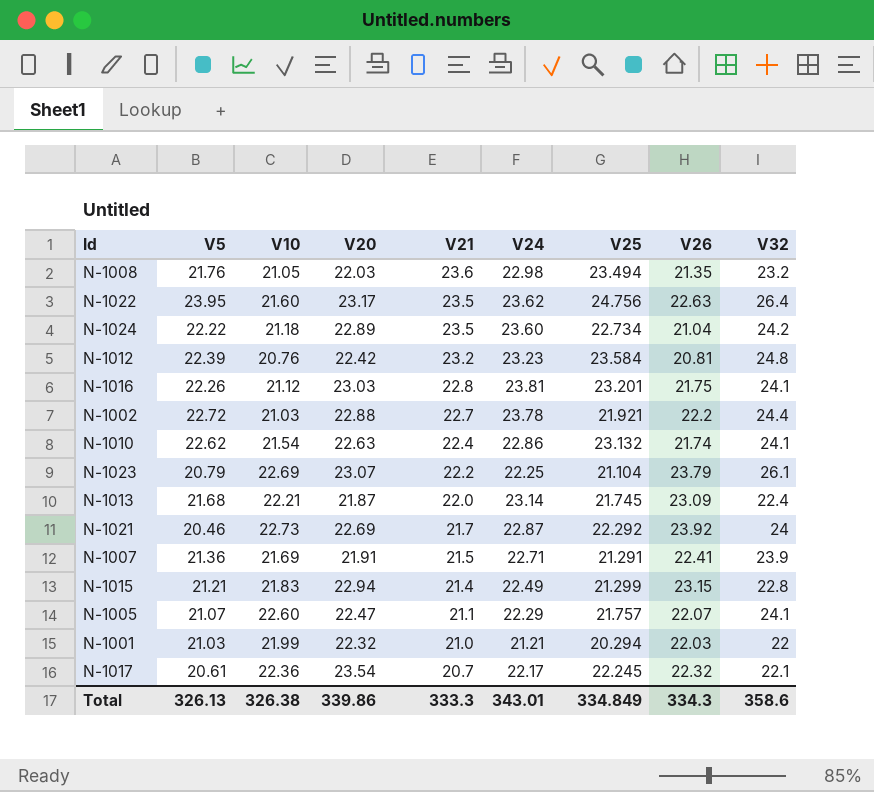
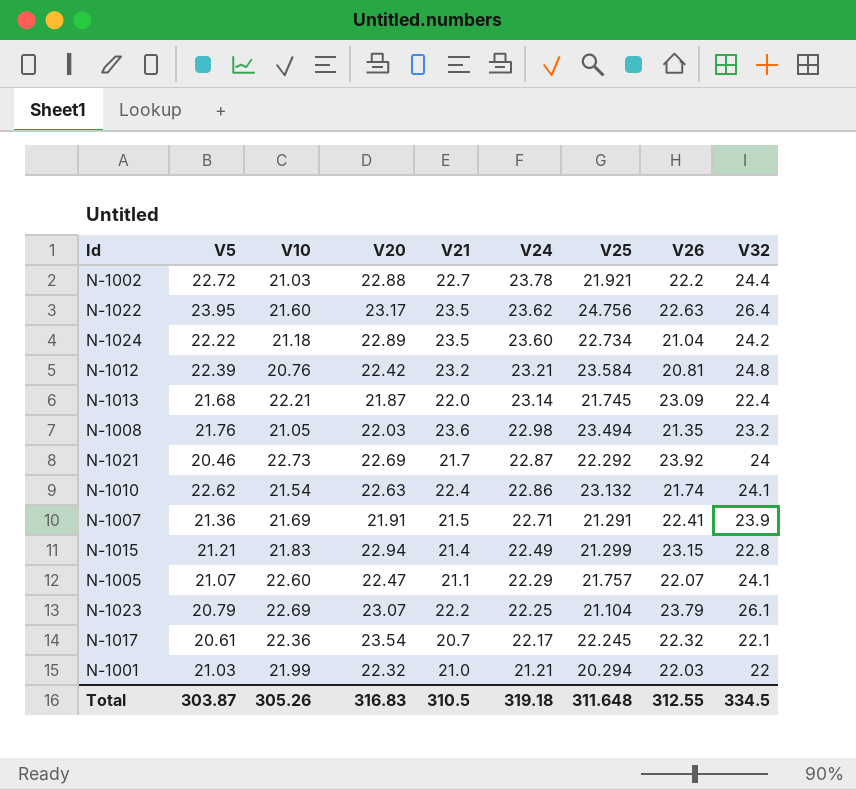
row order: V21 descending -> V24 descending
row N-1016: 22.26 | 21.12 | 23.03 | 22.8 | 23.81 | 23.201 | 21.75 | 24.1 -> none
N-1012 | V24: 23.23 -> 23.21
Total | V5: 326.13 -> 303.87
Total | V10: 326.38 -> 305.26
Total | V20: 339.86 -> 316.83
Total | V21: 333.3 -> 310.5
Total | V24: 343.01 -> 319.18
Total | V25: 334.849 -> 311.648
Total | V26: 334.3 -> 312.55
Total | V32: 358.6 -> 334.5

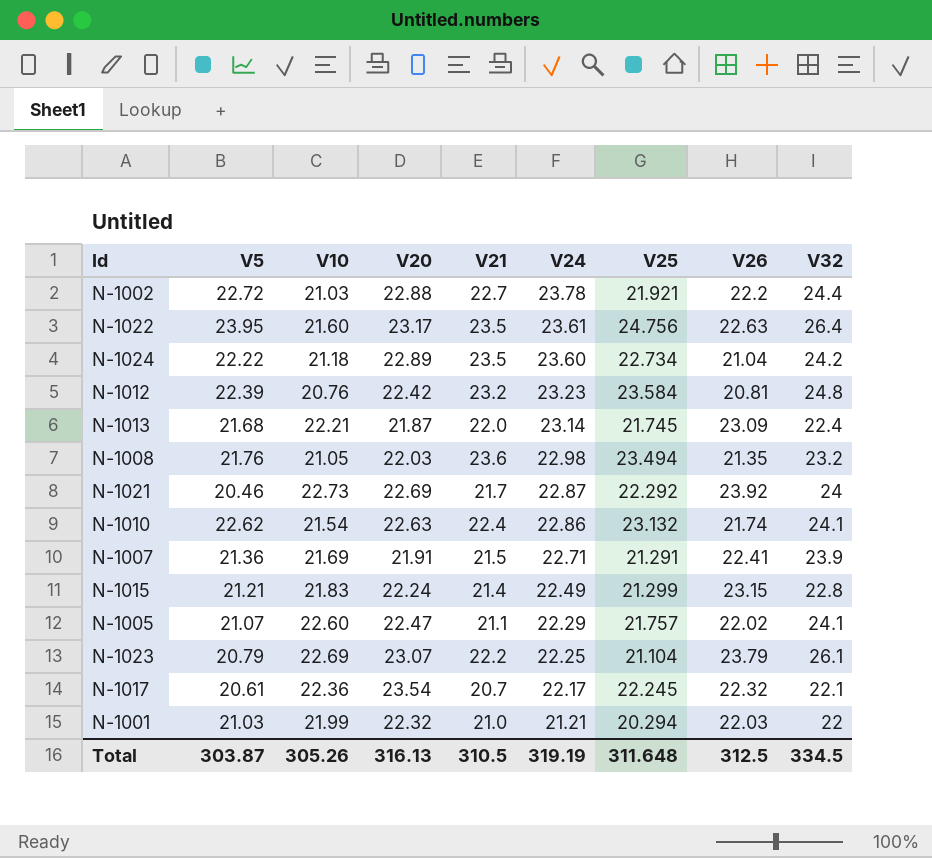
N-1022 | V24: 23.62 -> 23.61
N-1012 | V24: 23.21 -> 23.23
N-1015 | V20: 22.94 -> 22.24
N-1005 | V26: 22.07 -> 22.02
Total | V20: 316.83 -> 316.13
Total | V24: 319.18 -> 319.19
Total | V26: 312.55 -> 312.5

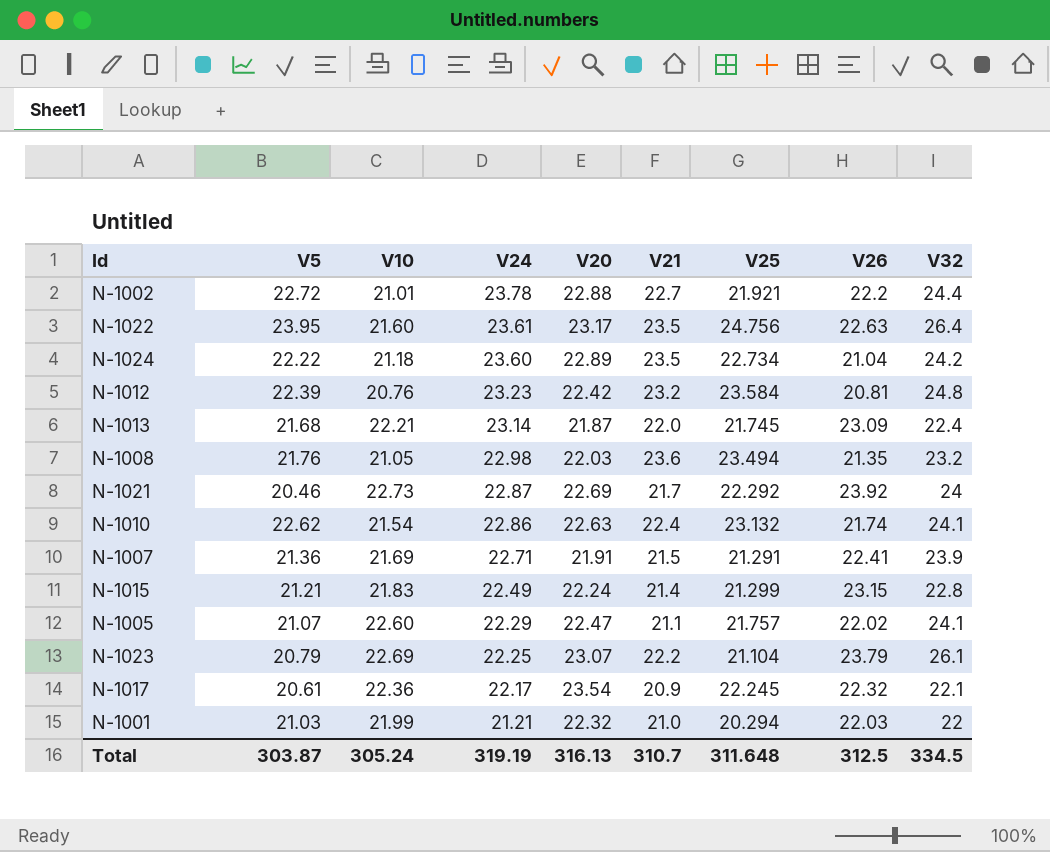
column V24 | position: 6 -> 4
N-1002 | V10: 21.03 -> 21.01
N-1017 | V21: 20.7 -> 20.9
Total | V10: 305.26 -> 305.24
Total | V21: 310.5 -> 310.7

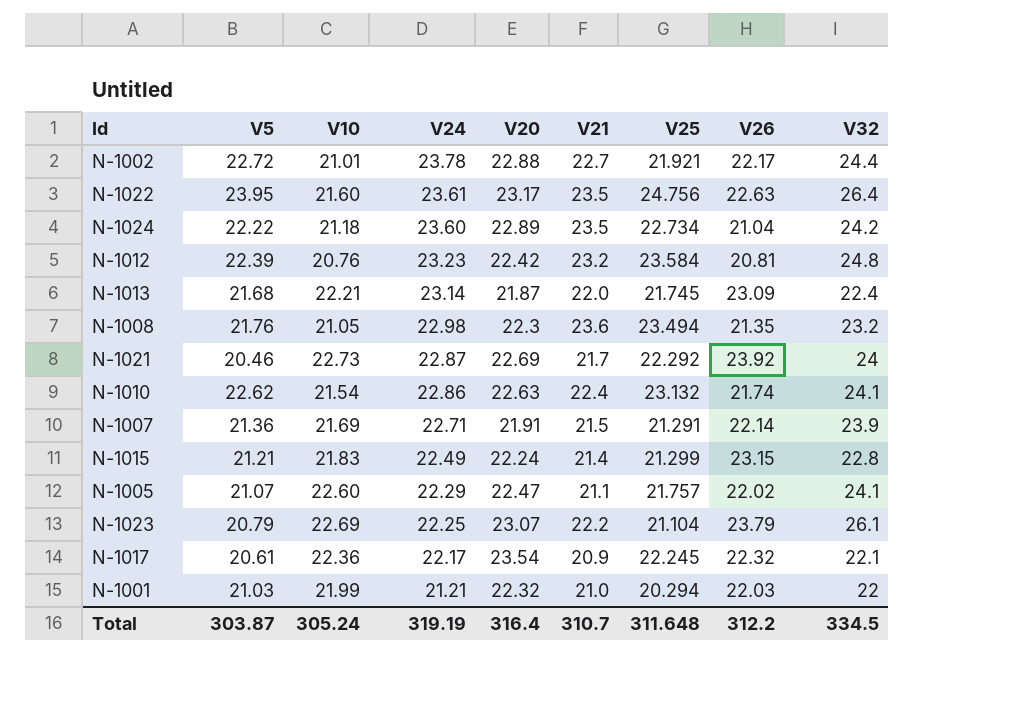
N-1002 | V26: 22.2 -> 22.17
N-1008 | V20: 22.03 -> 22.3
N-1007 | V26: 22.41 -> 22.14
Total | V20: 316.13 -> 316.4
Total | V26: 312.5 -> 312.2

